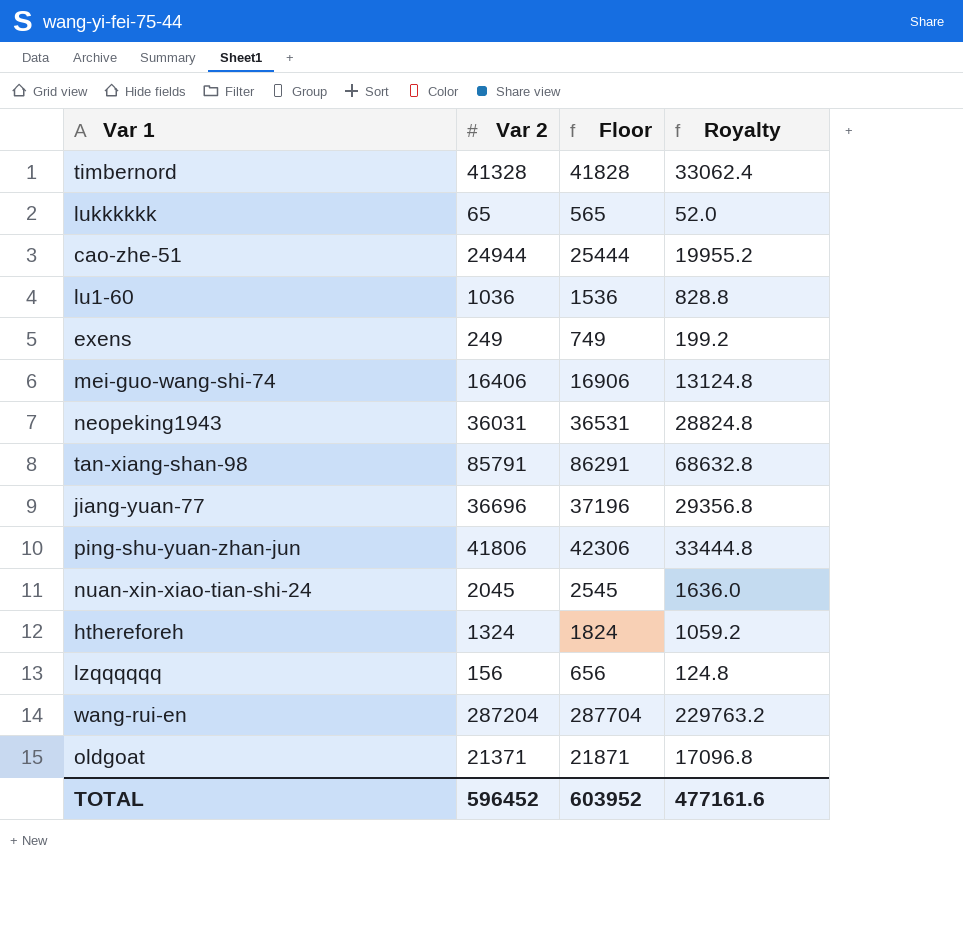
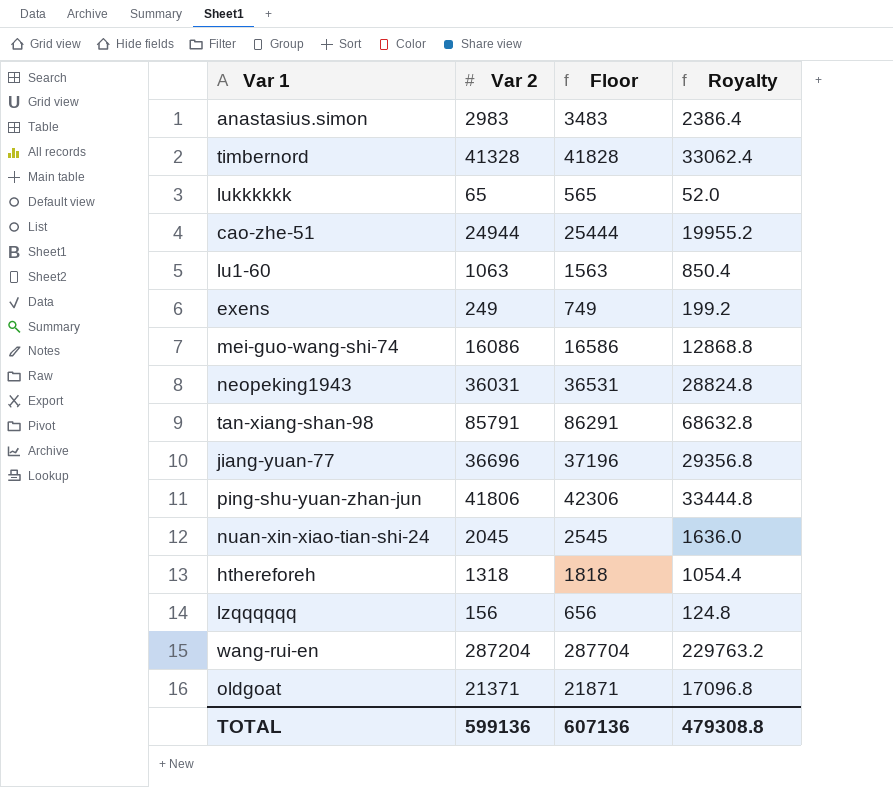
row anastasius.simon: none -> 2983 | 3483 | 2386.4
lu1-60 | Var 2: 1036 -> 1063
lu1-60 | Floor: 1536 -> 1563
lu1-60 | Royalty: 828.8 -> 850.4
mei-guo-wang-shi-74 | Var 2: 16406 -> 16086
mei-guo-wang-shi-74 | Floor: 16906 -> 16586
mei-guo-wang-shi-74 | Royalty: 13124.8 -> 12868.8
hthereforeh | Var 2: 1324 -> 1318
hthereforeh | Floor: 1824 -> 1818
hthereforeh | Royalty: 1059.2 -> 1054.4
TOTAL | Var 2: 596452 -> 599136
TOTAL | Floor: 603952 -> 607136
TOTAL | Royalty: 477161.6 -> 479308.8

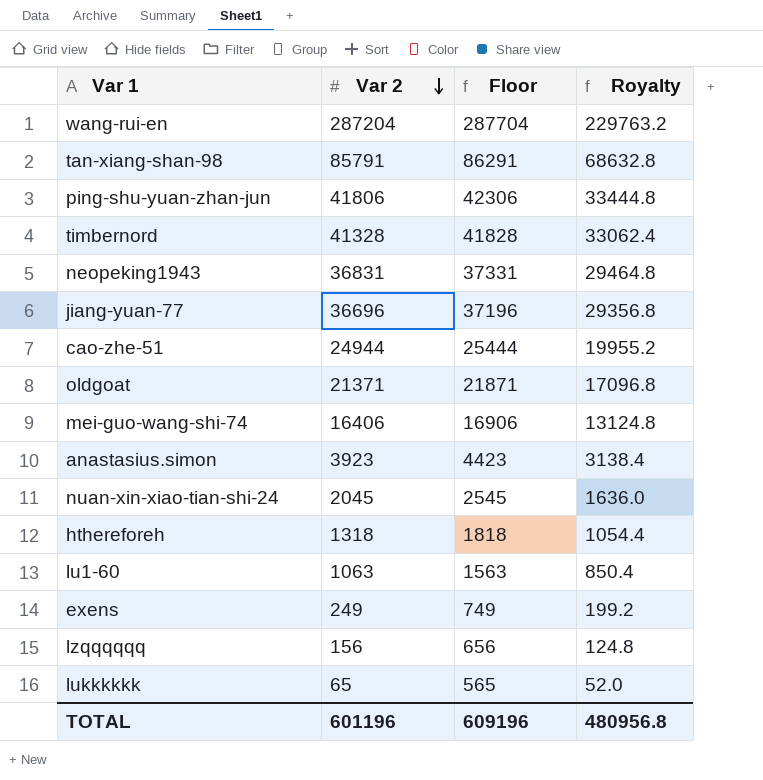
row order: none -> Var 2 descending
neopeking1943 | Var 2: 36031 -> 36831
neopeking1943 | Floor: 36531 -> 37331
neopeking1943 | Royalty: 28824.8 -> 29464.8
mei-guo-wang-shi-74 | Var 2: 16086 -> 16406
mei-guo-wang-shi-74 | Floor: 16586 -> 16906
mei-guo-wang-shi-74 | Royalty: 12868.8 -> 13124.8
anastasius.simon | Var 2: 2983 -> 3923
anastasius.simon | Floor: 3483 -> 4423
anastasius.simon | Royalty: 2386.4 -> 3138.4
TOTAL | Var 2: 599136 -> 601196
TOTAL | Floor: 607136 -> 609196
TOTAL | Royalty: 479308.8 -> 480956.8

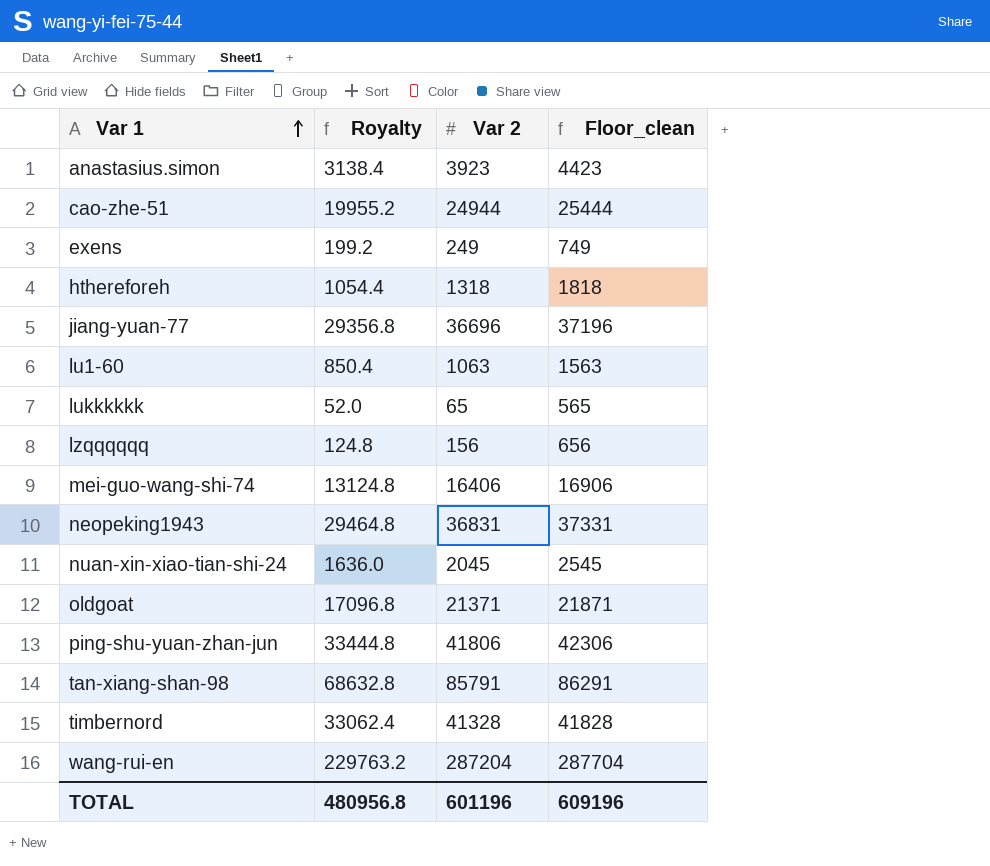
row order: Var 2 descending -> Var 1 ascending
column Royalty | position: 4 -> 2
column name: Floor -> Floor_clean

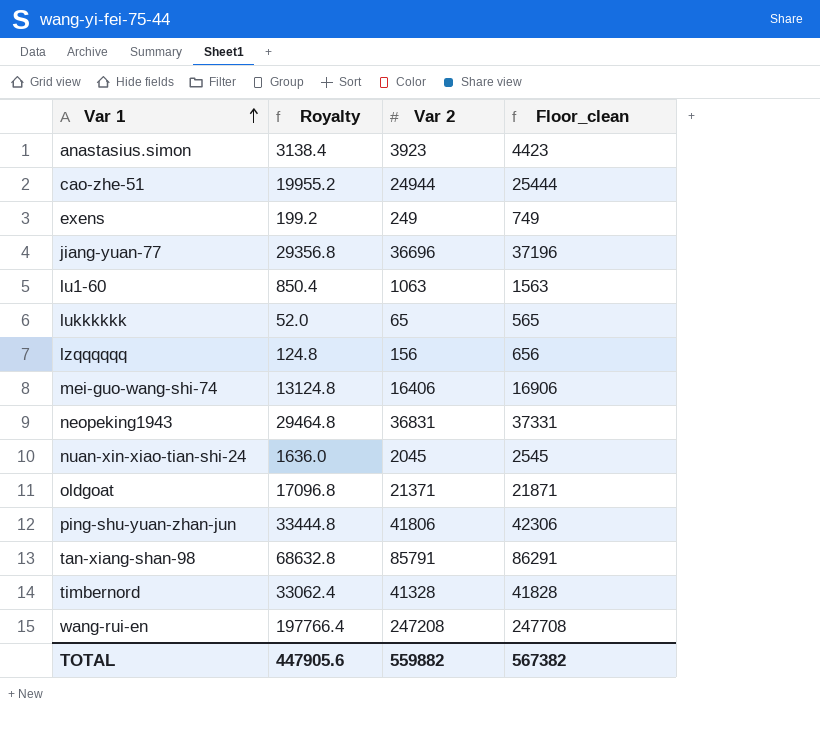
row hthereforeh: 1054.4 | 1318 | 1818 -> none
wang-rui-en | Royalty: 229763.2 -> 197766.4
wang-rui-en | Var 2: 287204 -> 247208
wang-rui-en | Floor_clean: 287704 -> 247708
TOTAL | Royalty: 480956.8 -> 447905.6
TOTAL | Var 2: 601196 -> 559882
TOTAL | Floor_clean: 609196 -> 567382

